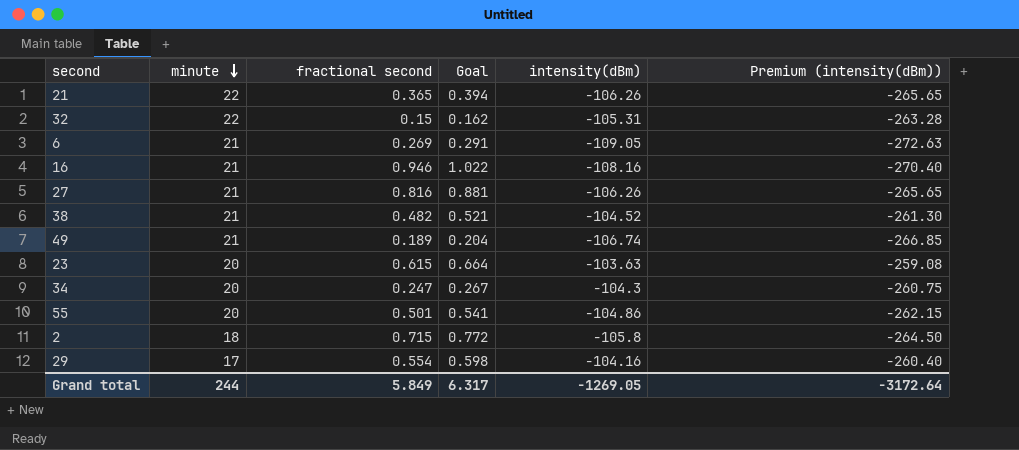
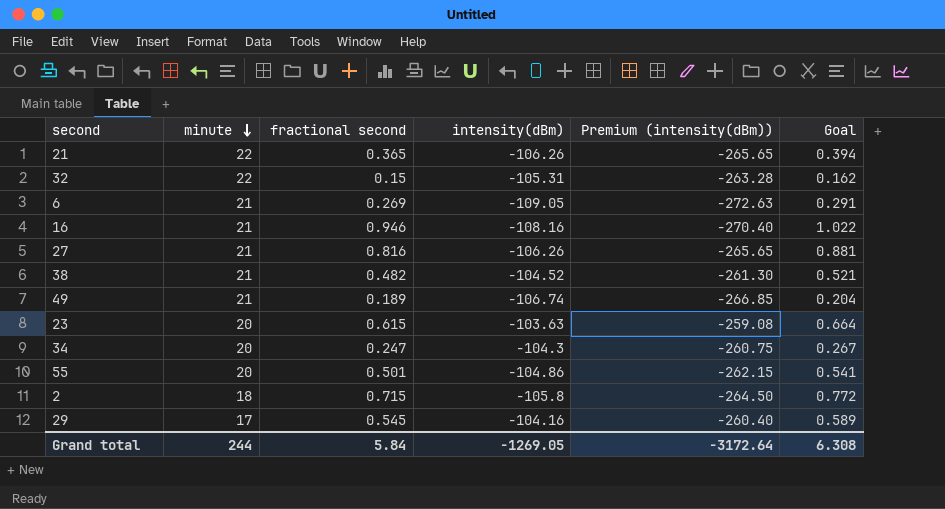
column Goal | position: 4 -> 6
29 | fractional second: 0.554 -> 0.545
29 | Goal: 0.598 -> 0.589
Grand total | fractional second: 5.849 -> 5.84
Grand total | Goal: 6.317 -> 6.308

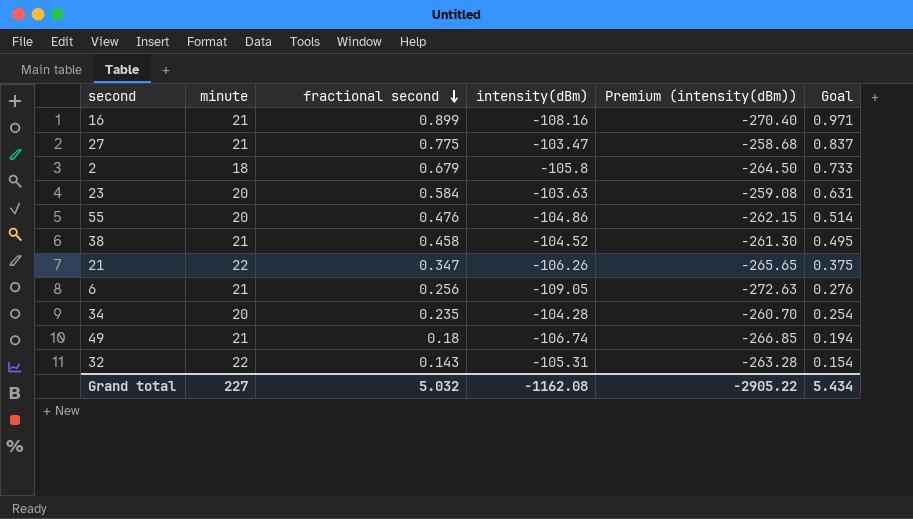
row order: minute descending -> fractional second descending
row 29: 17 | 0.545 | -104.16 | -260.40 | 0.589 -> none
16 | fractional second: 0.946 -> 0.899
16 | Goal: 1.022 -> 0.971
27 | fractional second: 0.816 -> 0.775
27 | intensity(dBm): -106.26 -> -103.47
27 | Premium (intensity(dBm)): -265.65 -> -258.68
27 | Goal: 0.881 -> 0.837
2 | fractional second: 0.715 -> 0.679
2 | Goal: 0.772 -> 0.733
23 | fractional second: 0.615 -> 0.584
23 | Goal: 0.664 -> 0.631
55 | fractional second: 0.501 -> 0.476
55 | Goal: 0.541 -> 0.514
38 | fractional second: 0.482 -> 0.458
38 | Goal: 0.521 -> 0.495
21 | fractional second: 0.365 -> 0.347
21 | Goal: 0.394 -> 0.375
6 | fractional second: 0.269 -> 0.256
6 | Goal: 0.291 -> 0.276
34 | fractional second: 0.247 -> 0.235
34 | intensity(dBm): -104.3 -> -104.28
34 | Premium (intensity(dBm)): -260.75 -> -260.70
34 | Goal: 0.267 -> 0.254
49 | fractional second: 0.189 -> 0.18
49 | Goal: 0.204 -> 0.194
32 | fractional second: 0.15 -> 0.143
32 | Goal: 0.162 -> 0.154
Grand total | minute: 244 -> 227
Grand total | fractional second: 5.84 -> 5.032
Grand total | intensity(dBm): -1269.05 -> -1162.08
Grand total | Premium (intensity(dBm)): -3172.64 -> -2905.22
Grand total | Goal: 6.308 -> 5.434

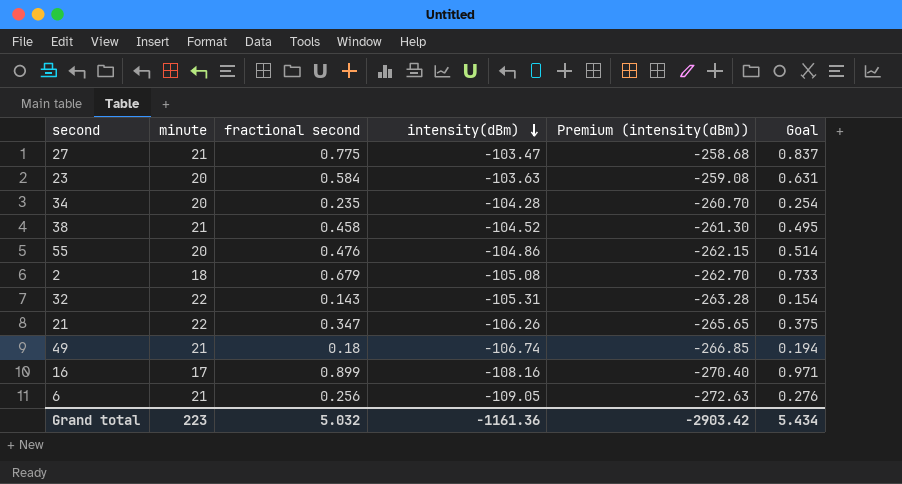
row order: fractional second descending -> intensity(dBm) descending
2 | intensity(dBm): -105.8 -> -105.08
2 | Premium (intensity(dBm)): -264.50 -> -262.70
16 | minute: 21 -> 17
Grand total | minute: 227 -> 223
Grand total | intensity(dBm): -1162.08 -> -1161.36
Grand total | Premium (intensity(dBm)): -2905.22 -> -2903.42

